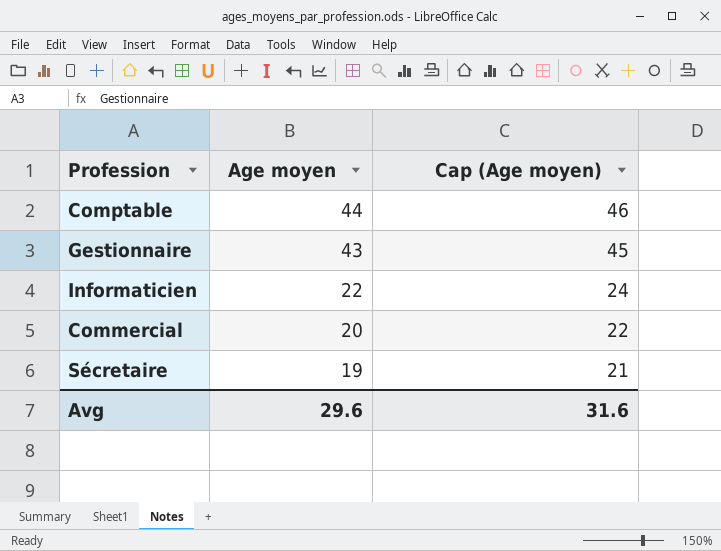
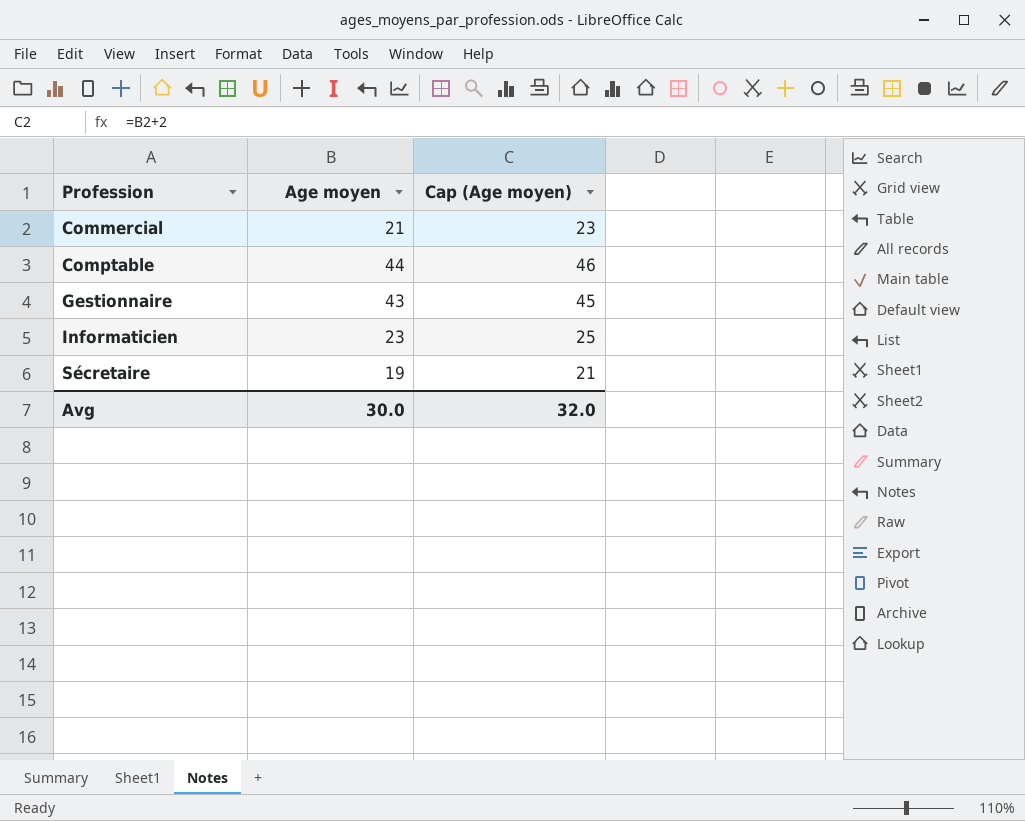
row order: Age moyen descending -> Profession ascending
Commercial | Age moyen: 20 -> 21
Commercial | Cap (Age moyen): 22 -> 23
Informaticien | Age moyen: 22 -> 23
Informaticien | Cap (Age moyen): 24 -> 25
Avg | Age moyen: 29.6 -> 30.0
Avg | Cap (Age moyen): 31.6 -> 32.0

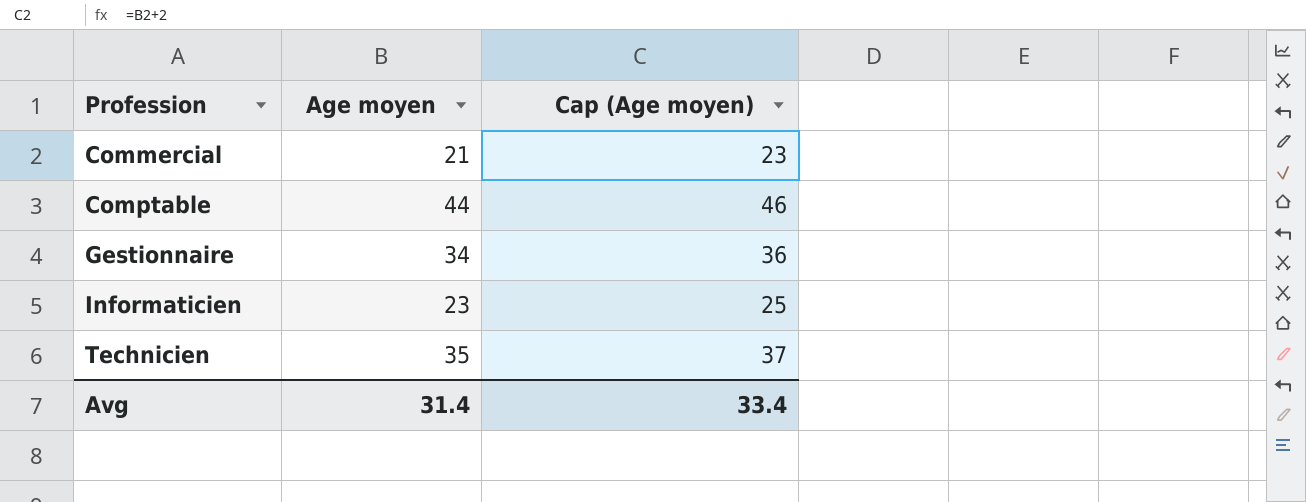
row Sécretaire: 19 | 21 -> none
Gestionnaire | Age moyen: 43 -> 34
Gestionnaire | Cap (Age moyen): 45 -> 36
row Technicien: none -> 35 | 37
Avg | Age moyen: 30.0 -> 31.4
Avg | Cap (Age moyen): 32.0 -> 33.4

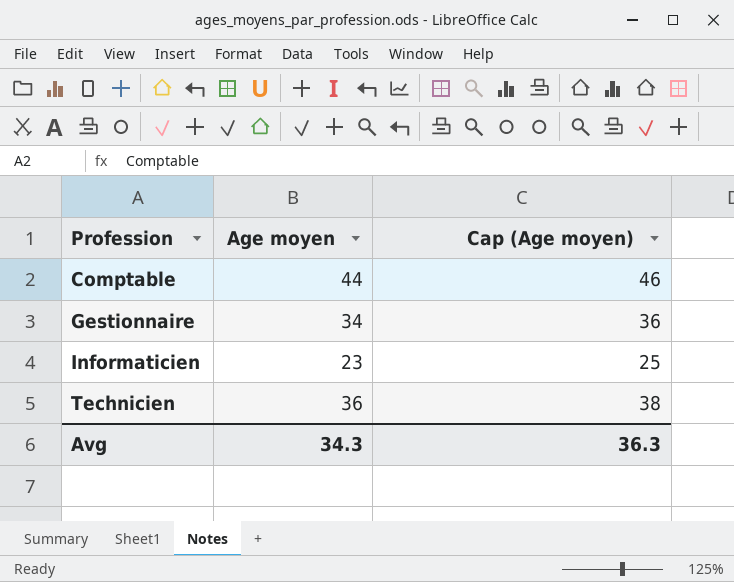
row Commercial: 21 | 23 -> none
Technicien | Age moyen: 35 -> 36
Technicien | Cap (Age moyen): 37 -> 38
Avg | Age moyen: 31.4 -> 34.3
Avg | Cap (Age moyen): 33.4 -> 36.3

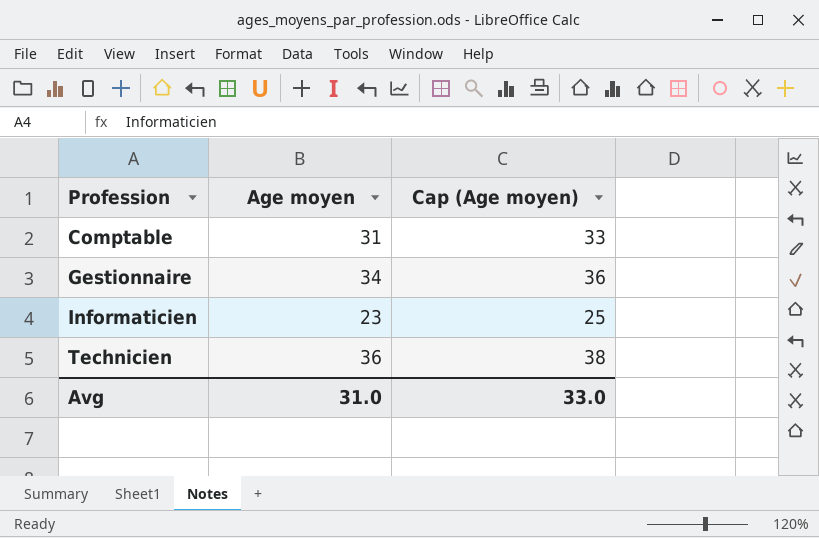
Comptable | Age moyen: 44 -> 31
Comptable | Cap (Age moyen): 46 -> 33
Avg | Age moyen: 34.3 -> 31.0
Avg | Cap (Age moyen): 36.3 -> 33.0

